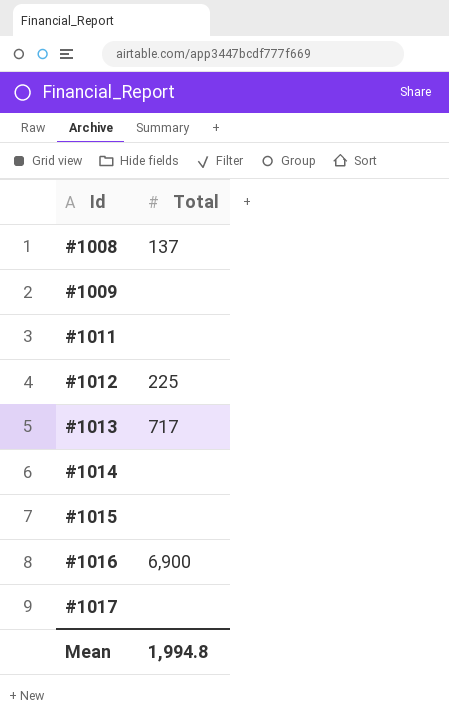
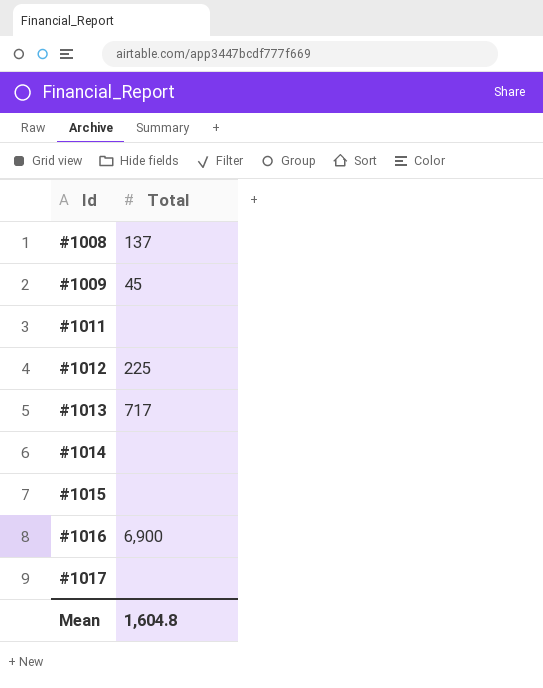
#1009 | Total: none -> 45
Mean | Total: 1,994.8 -> 1,604.8

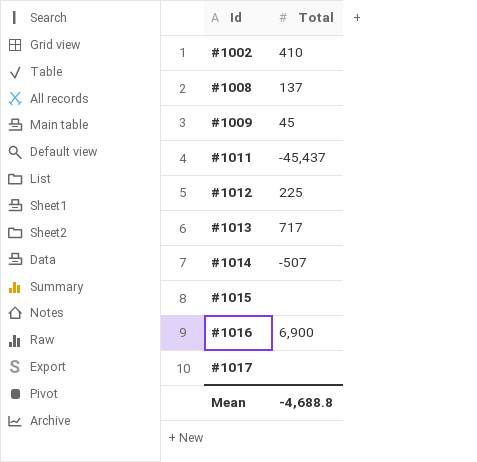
row #1002: none -> 410
#1011 | Total: none -> -45,437
#1014 | Total: none -> -507
Mean | Total: 1,604.8 -> -4,688.8

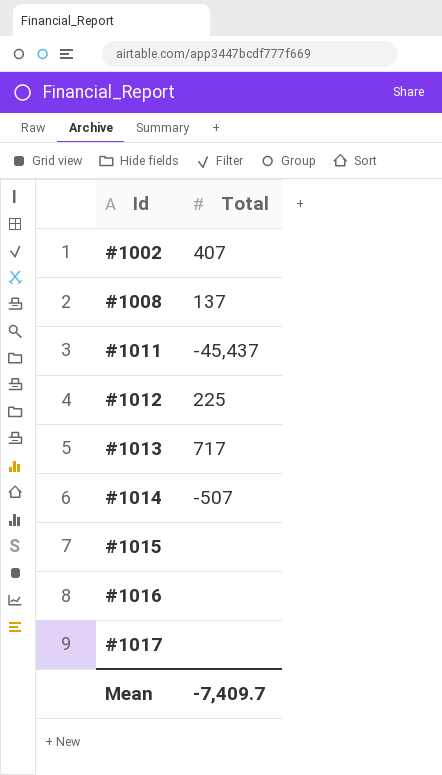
row #1009: 45 -> none
#1002 | Total: 410 -> 407
#1016 | Total: 6,900 -> none
Mean | Total: -4,688.8 -> -7,409.7

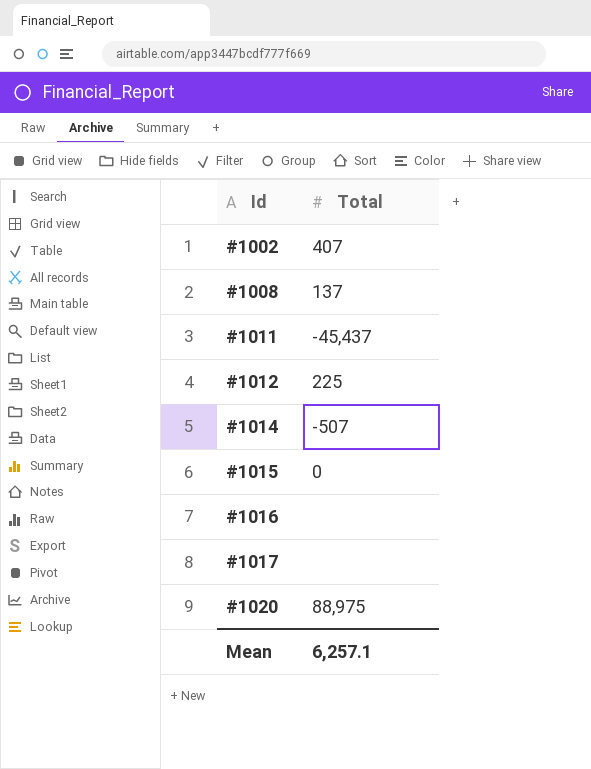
row #1013: 717 -> none
#1015 | Total: none -> 0
row #1020: none -> 88,975
Mean | Total: -7,409.7 -> 6,257.1

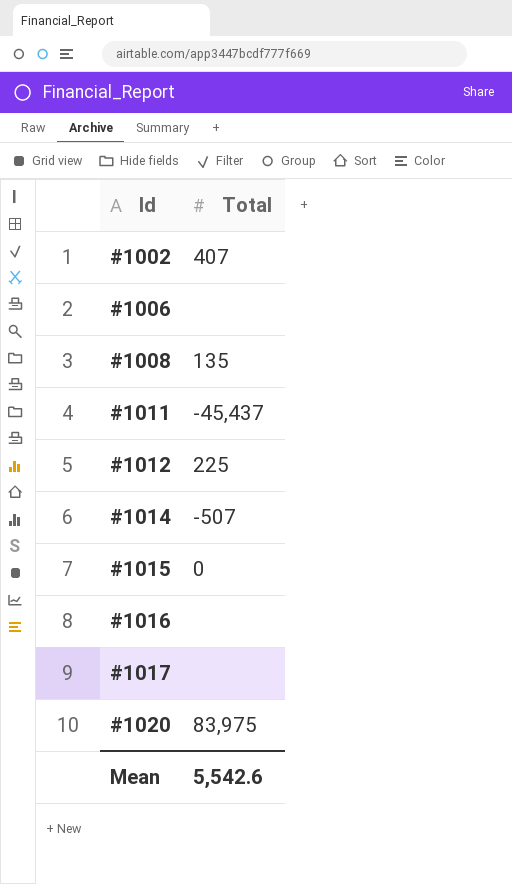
row #1006: none -> none
#1008 | Total: 137 -> 135
#1020 | Total: 88,975 -> 83,975
Mean | Total: 6,257.1 -> 5,542.6

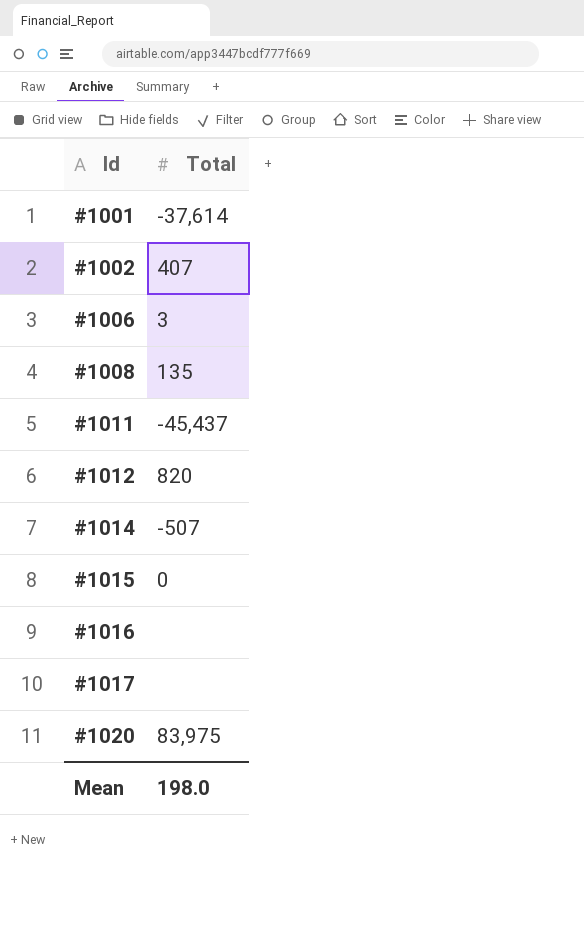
row #1001: none -> -37,614
#1006 | Total: none -> 3
#1012 | Total: 225 -> 820
Mean | Total: 5,542.6 -> 198.0

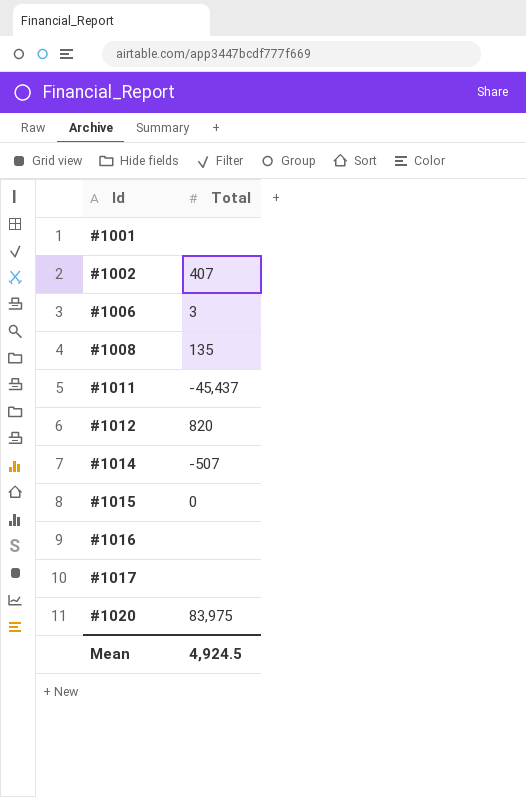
#1001 | Total: -37,614 -> none
Mean | Total: 198.0 -> 4,924.5

